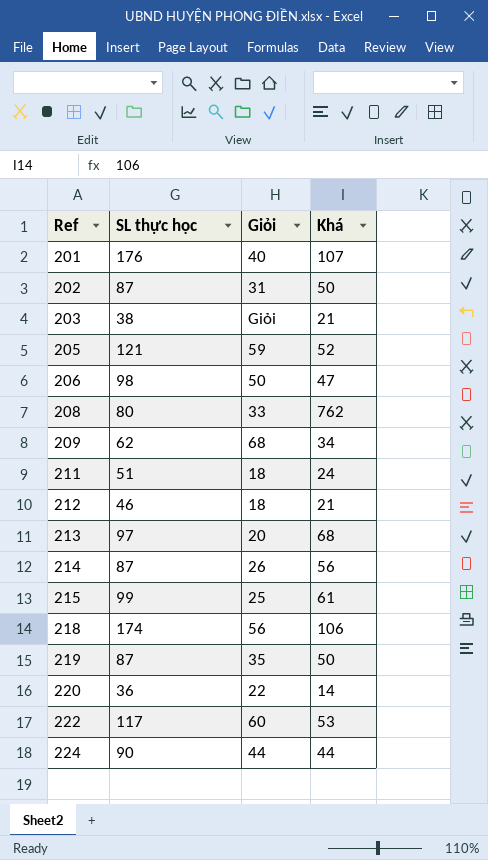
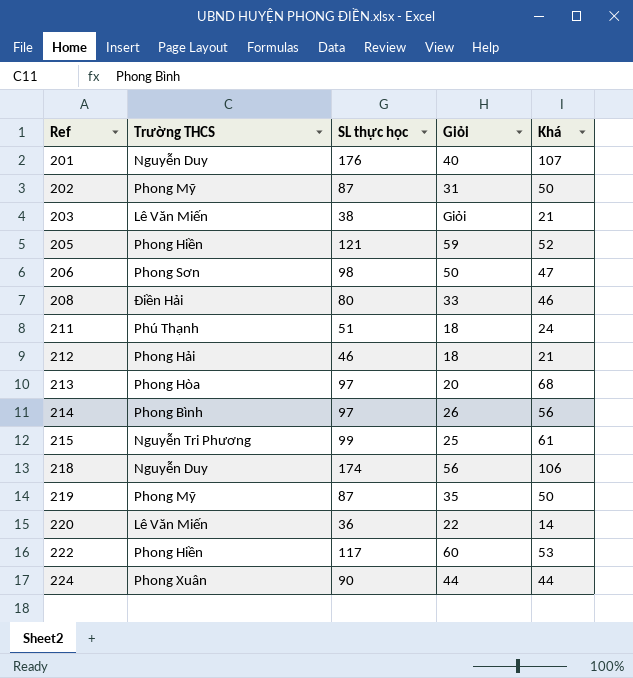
column Trường THCS | position: none -> 2
row 209: 62 | 68 | 34 -> none
208 | Khá: 762 -> 46
214 | SL thực học: 87 -> 97

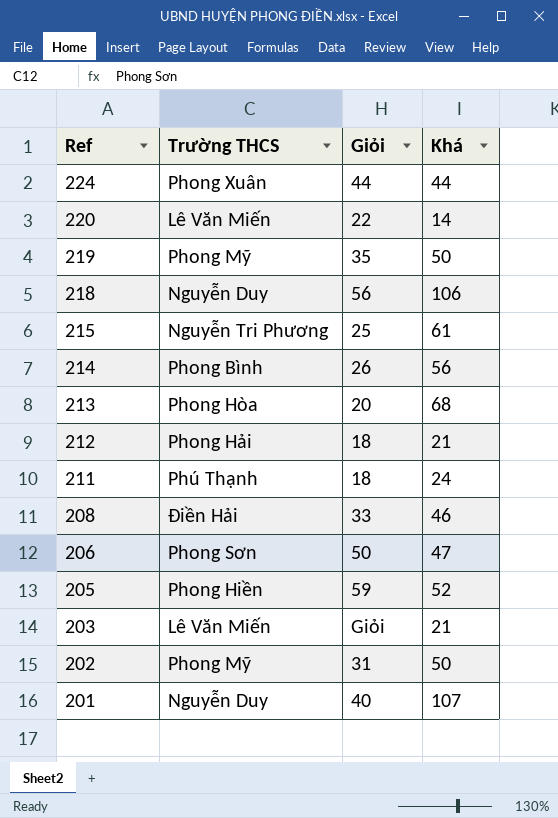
row order: Ref ascending -> Ref descending
column SL thực học | position: 3 -> none
row 222: Phong Hiền | 117 | 60 | 53 -> none

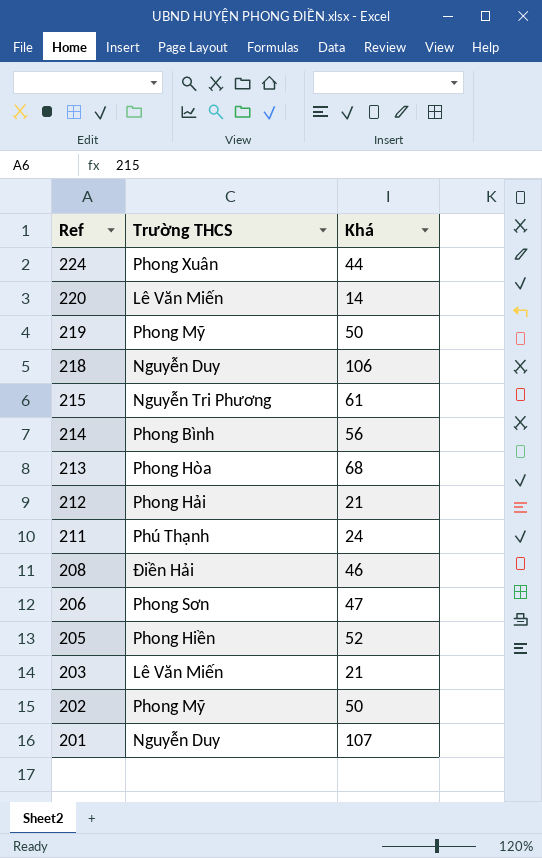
column Giỏi | position: 3 -> none

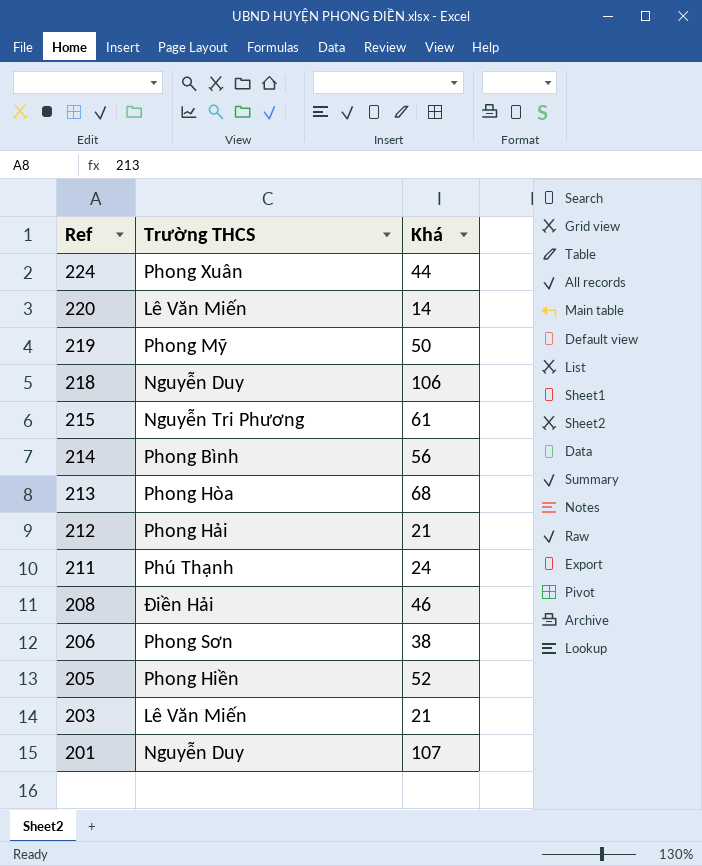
row 202: Phong Mỹ | 50 -> none
206 | Khá: 47 -> 38

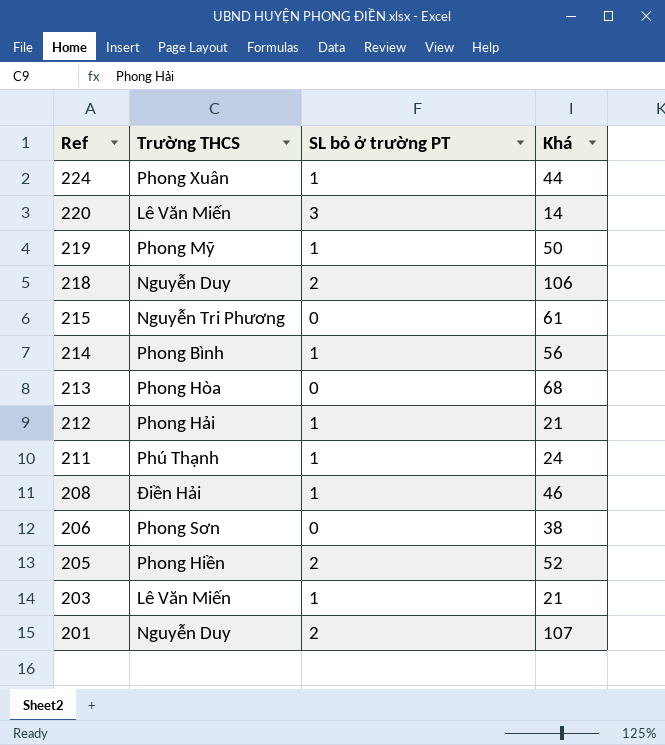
column SL bỏ ở trường PT | position: none -> 3

